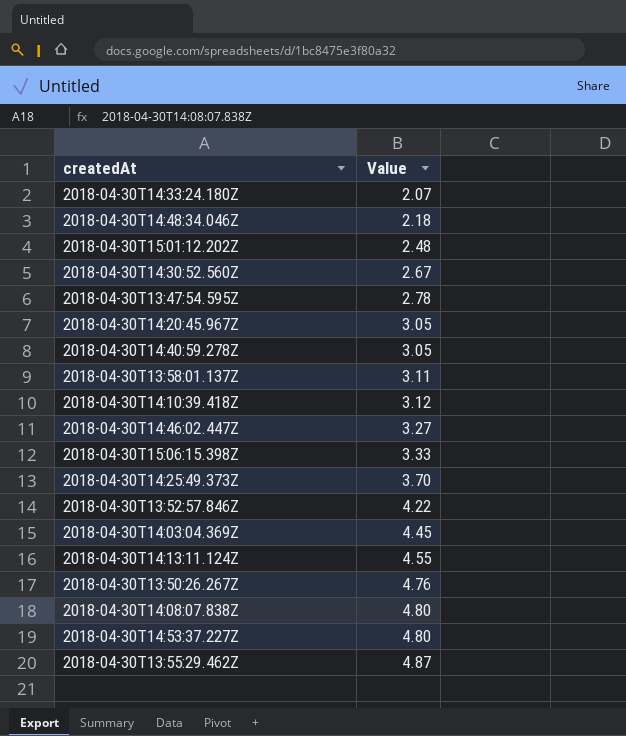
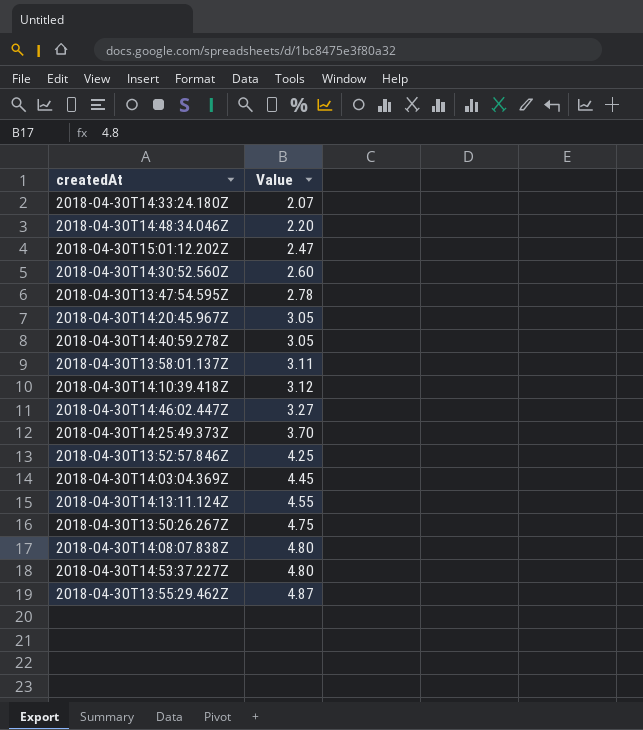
row 2018-04-30T15:06:15.398Z: 3.33 -> none
2018-04-30T14:48:34.046Z | Value: 2.18 -> 2.20
2018-04-30T15:01:12.202Z | Value: 2.48 -> 2.47
2018-04-30T14:30:52.560Z | Value: 2.67 -> 2.60
2018-04-30T13:52:57.846Z | Value: 4.22 -> 4.25
2018-04-30T13:50:26.267Z | Value: 4.76 -> 4.75

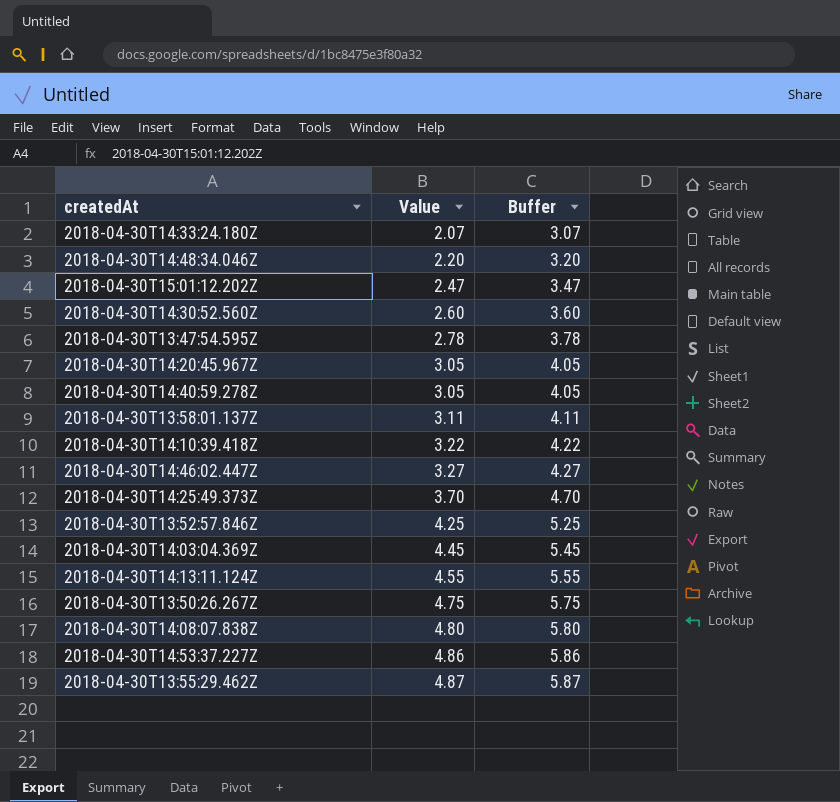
column Buffer | formula: none -> [Value] + 1
2018-04-30T14:10:39.418Z | Value: 3.12 -> 3.22
2018-04-30T14:53:37.227Z | Value: 4.80 -> 4.86

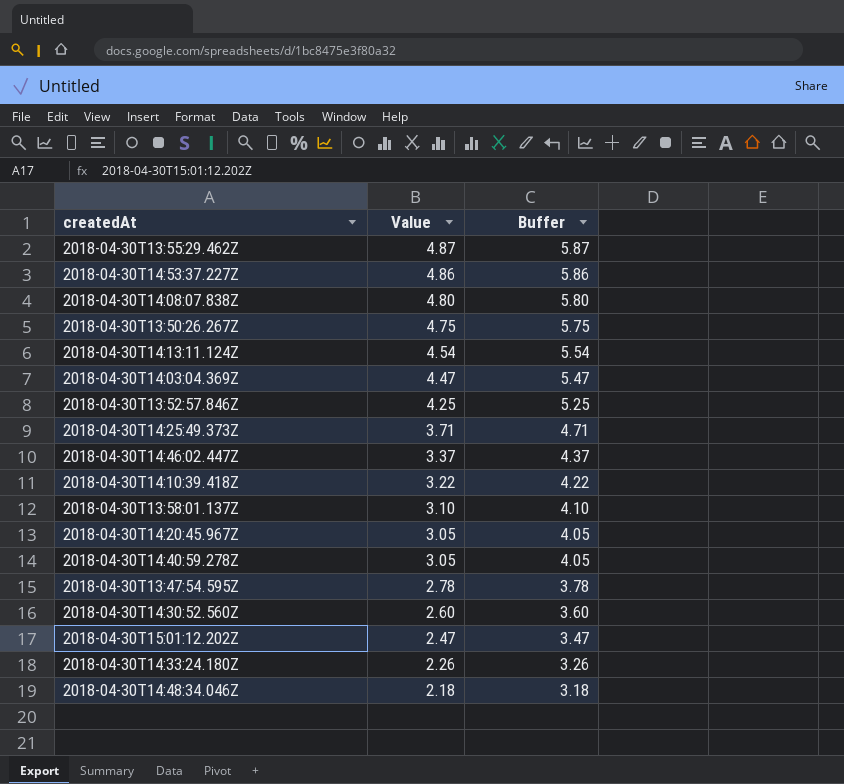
row order: Value ascending -> Value descending
2018-04-30T14:13:11.124Z | Value: 4.55 -> 4.54
2018-04-30T14:13:11.124Z | Buffer: 5.55 -> 5.54
2018-04-30T14:03:04.369Z | Value: 4.45 -> 4.47
2018-04-30T14:03:04.369Z | Buffer: 5.45 -> 5.47
2018-04-30T14:25:49.373Z | Value: 3.70 -> 3.71
2018-04-30T14:25:49.373Z | Buffer: 4.70 -> 4.71
2018-04-30T14:46:02.447Z | Value: 3.27 -> 3.37
2018-04-30T14:46:02.447Z | Buffer: 4.27 -> 4.37
2018-04-30T13:58:01.137Z | Value: 3.11 -> 3.10
2018-04-30T13:58:01.137Z | Buffer: 4.11 -> 4.10
2018-04-30T14:33:24.180Z | Value: 2.07 -> 2.26
2018-04-30T14:33:24.180Z | Buffer: 3.07 -> 3.26
2018-04-30T14:48:34.046Z | Value: 2.20 -> 2.18
2018-04-30T14:48:34.046Z | Buffer: 3.20 -> 3.18

